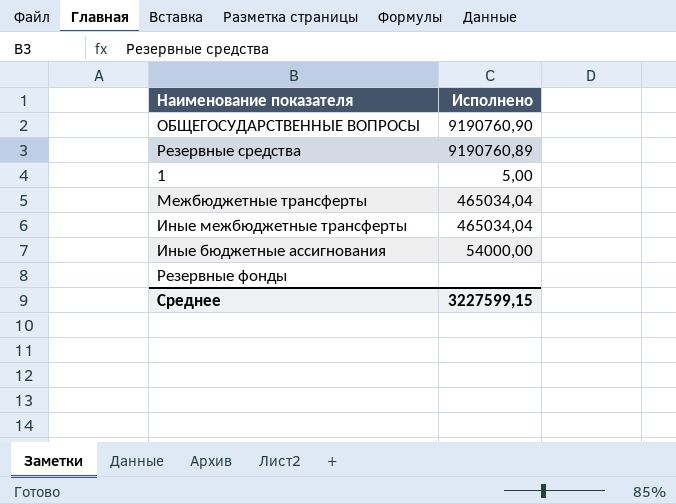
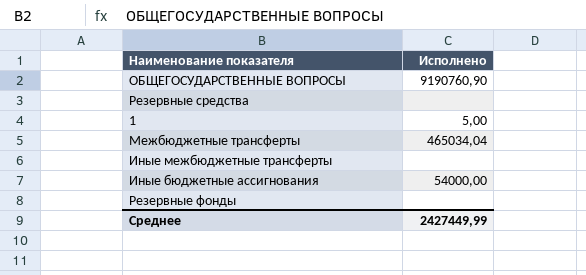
Резервные средства | Исполнено: 9190760,89 -> none
Иные межбюджетные трансферты | Исполнено: 465034,04 -> none
Среднее | Исполнено: 3227599,15 -> 2427449,99

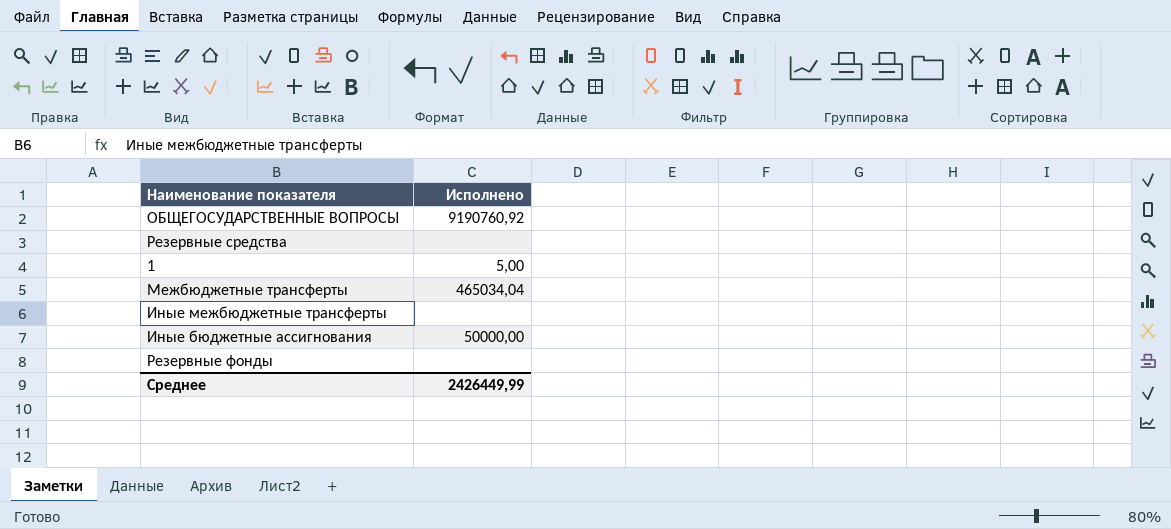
ОБЩЕГОСУДАРСТВЕННЫЕ ВОПРОСЫ | Исполнено: 9190760,90 -> 9190760,92
Иные бюджетные ассигнования | Исполнено: 54000,00 -> 50000,00
Среднее | Исполнено: 2427449,99 -> 2426449,99

